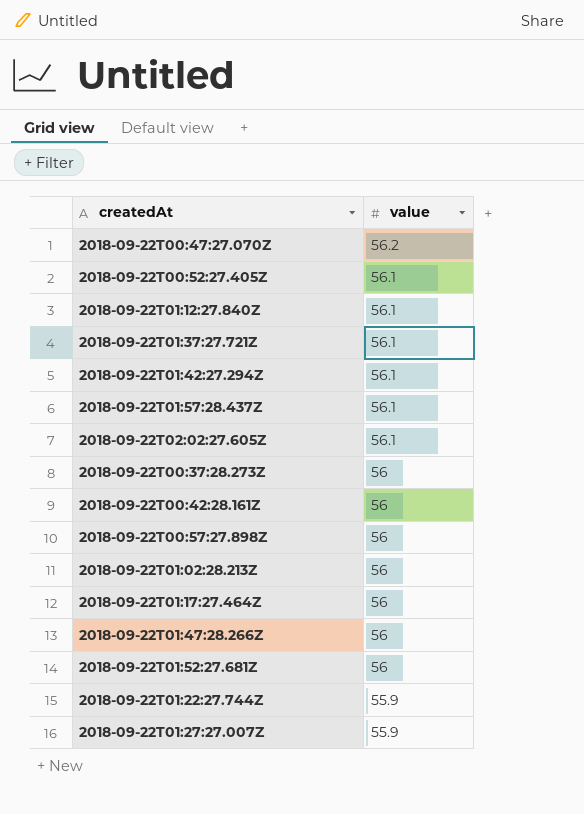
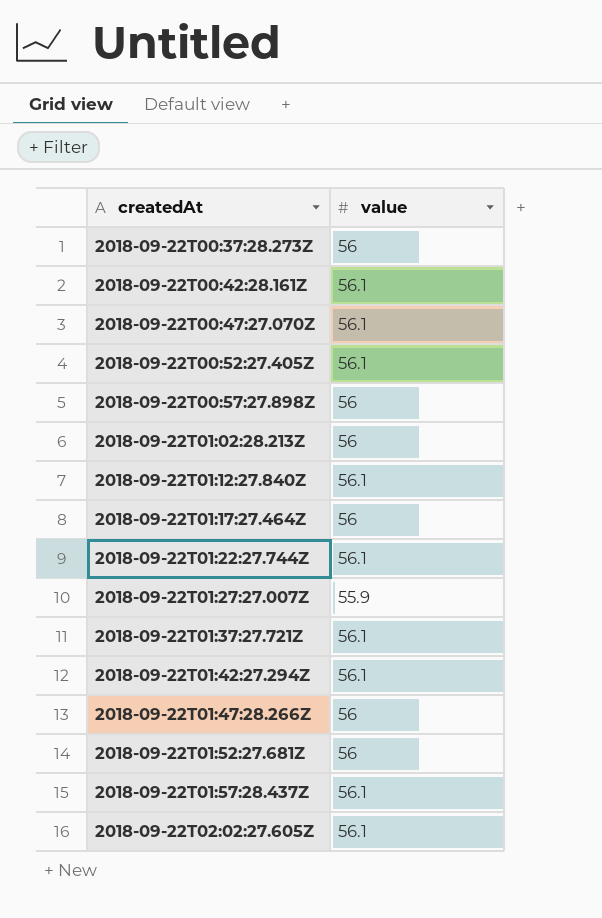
row order: value descending -> createdAt ascending
2018-09-22T00:42:28.161Z | value: 56 -> 56.1
2018-09-22T00:47:27.070Z | value: 56.2 -> 56.1
2018-09-22T01:22:27.744Z | value: 55.9 -> 56.1

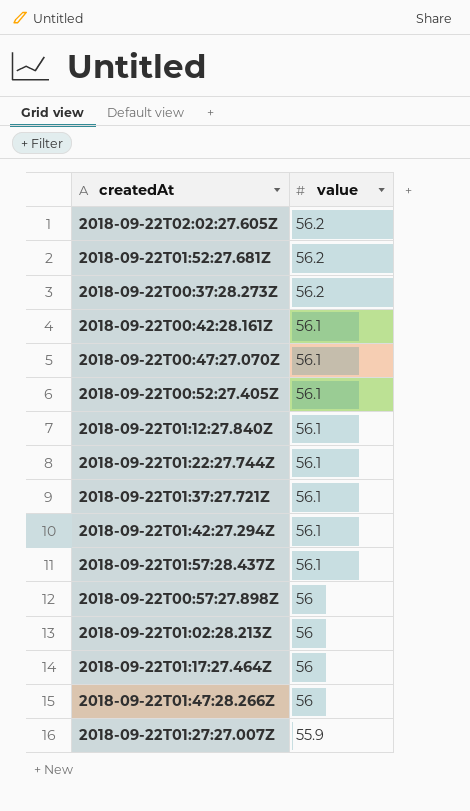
row order: createdAt ascending -> value descending
2018-09-22T02:02:27.605Z | value: 56.1 -> 56.2
2018-09-22T01:52:27.681Z | value: 56 -> 56.2
2018-09-22T00:37:28.273Z | value: 56 -> 56.2

